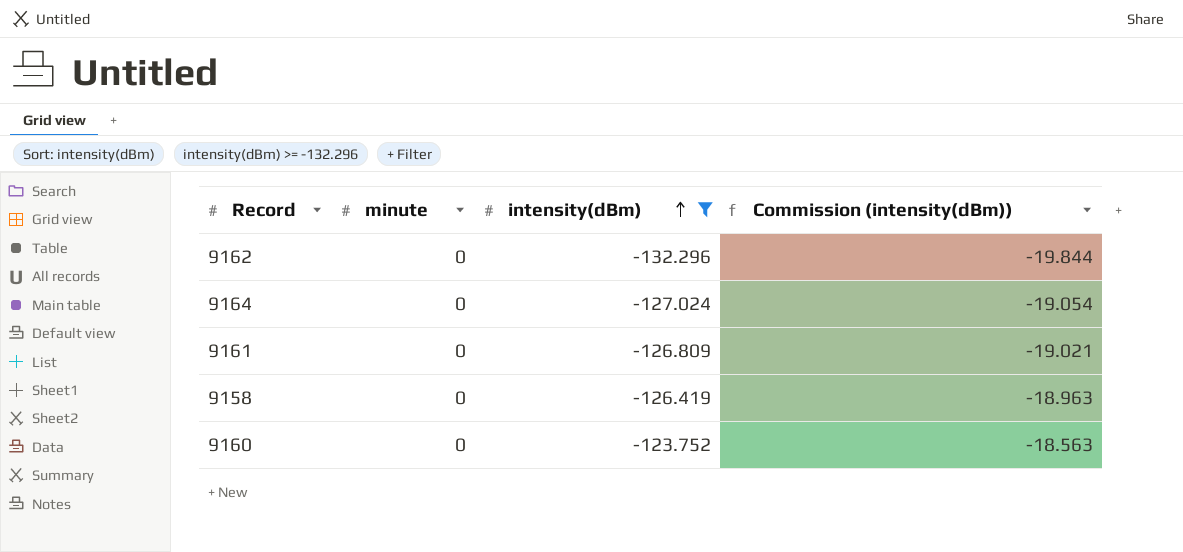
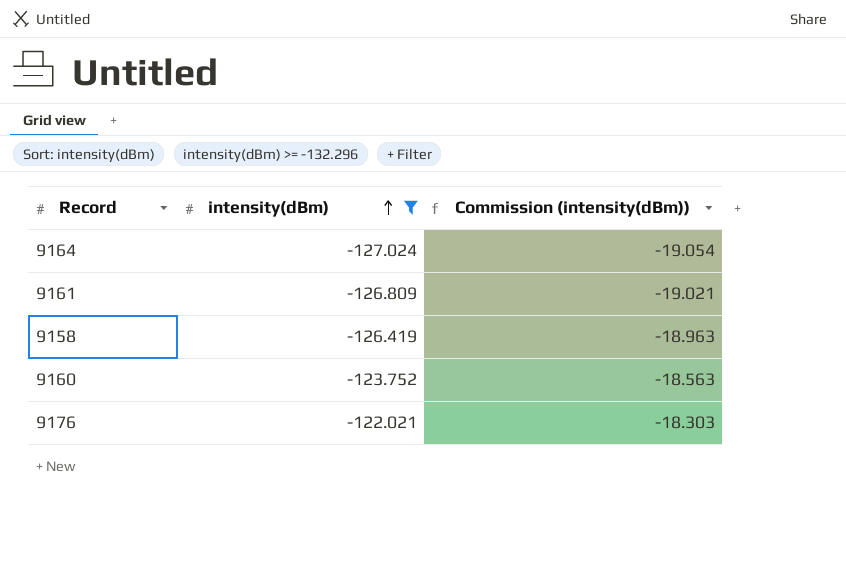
column minute | position: 2 -> none
row 9162: 0 | -132.296 | -19.844 -> none
row 9176: none -> -122.021 | -18.303

